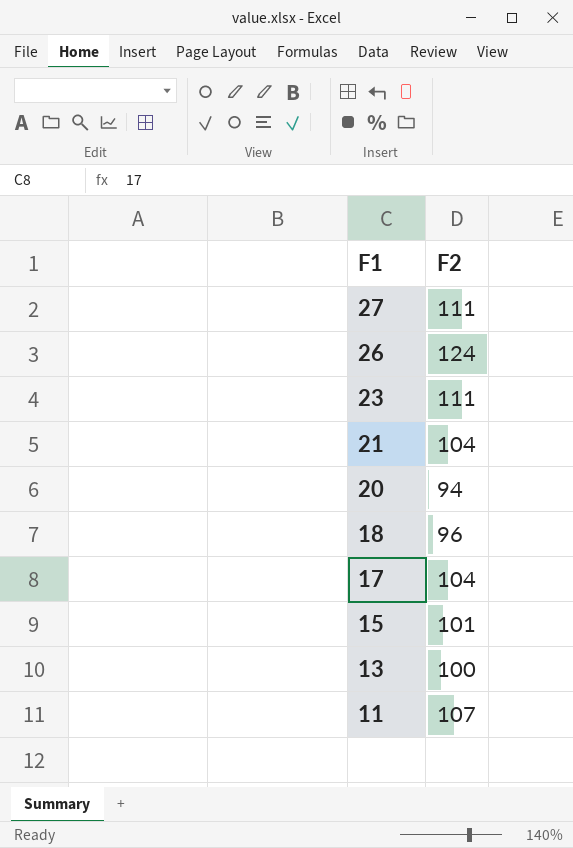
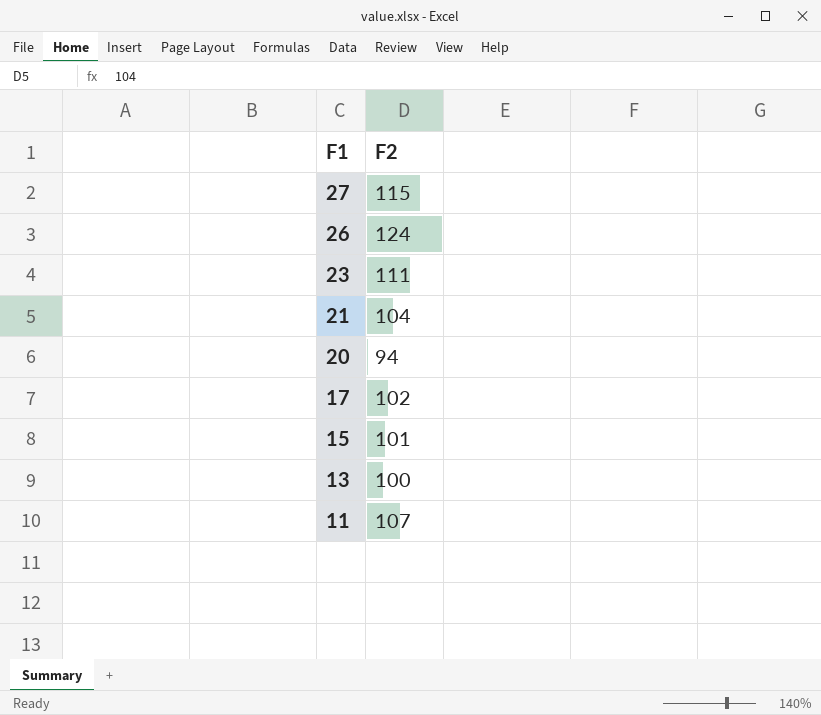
row 18: 96 -> none
27 | F2: 111 -> 115
17 | F2: 104 -> 102

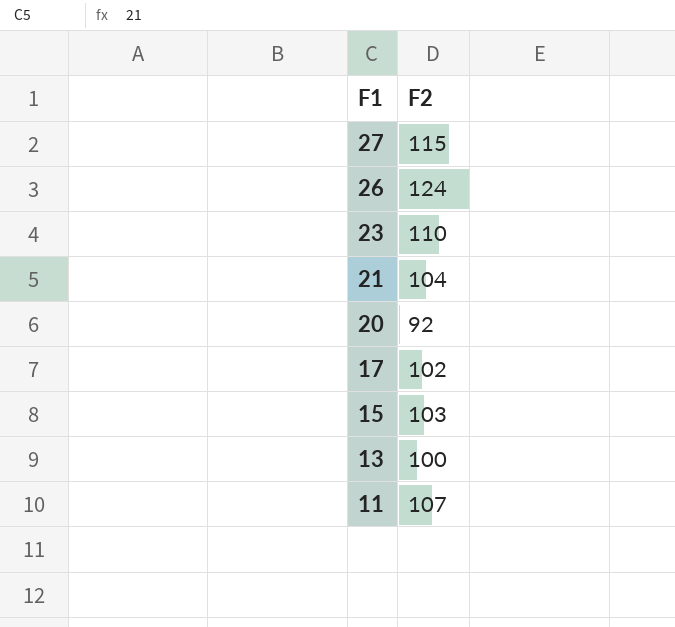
23 | F2: 111 -> 110
20 | F2: 94 -> 92
15 | F2: 101 -> 103

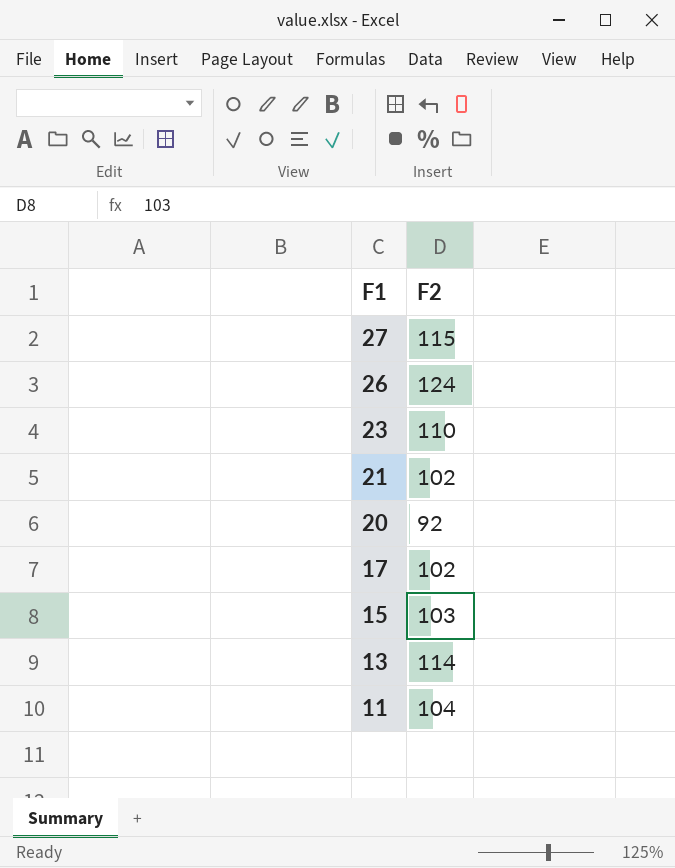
21 | F2: 104 -> 102
13 | F2: 100 -> 114
11 | F2: 107 -> 104

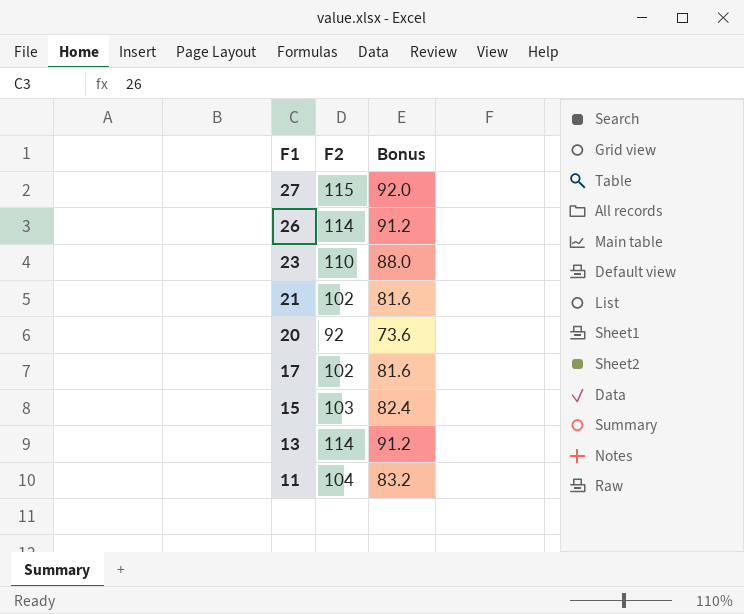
column Bonus | formula: none -> [F2] * 0.8
26 | F2: 124 -> 114

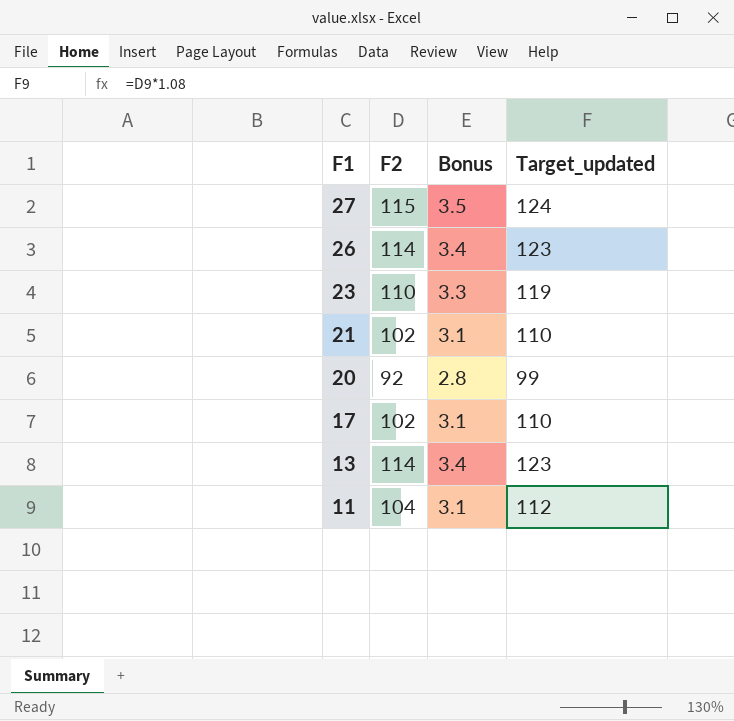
column Bonus | formula: [F2] * 0.8 -> [F2] * 0.03
column Target_updated | formula: none -> [F2] * 1.08
row 15: 103 | 82.4 -> none

